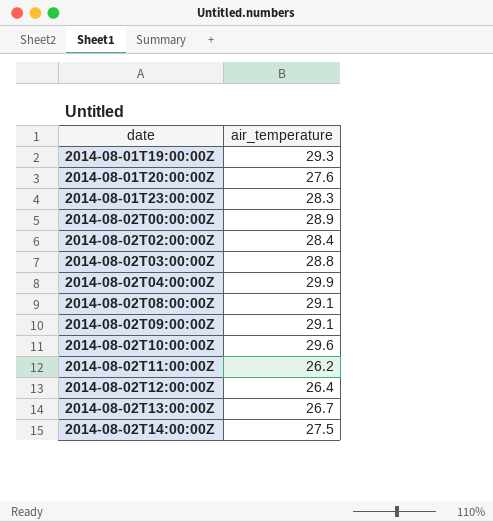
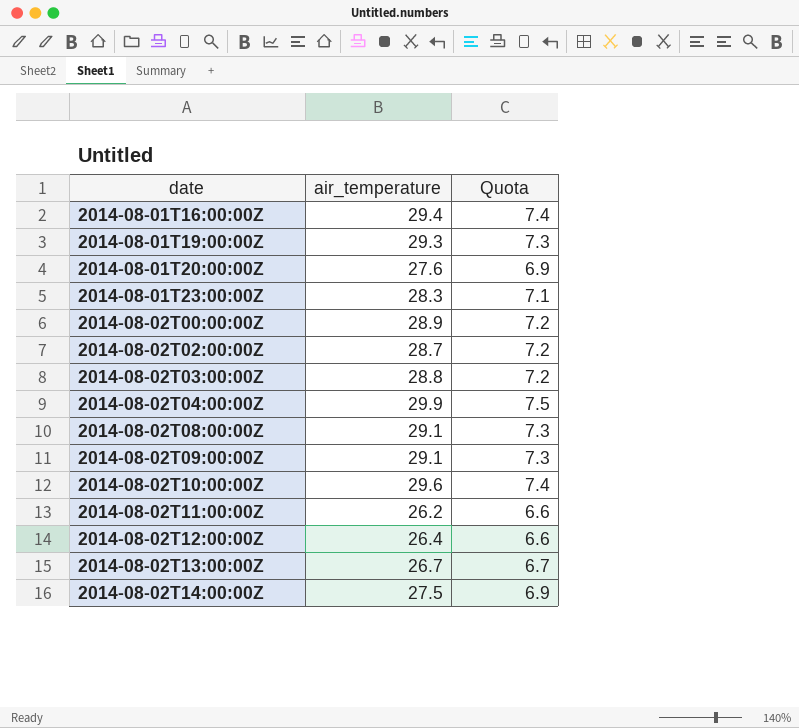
column Quota | formula: none -> [air_temperature] * 0.25
row 2014-08-01T16:00:00Z: none -> 29.4 | 7.4
2014-08-02T02:00:00Z | air_temperature: 28.4 -> 28.7

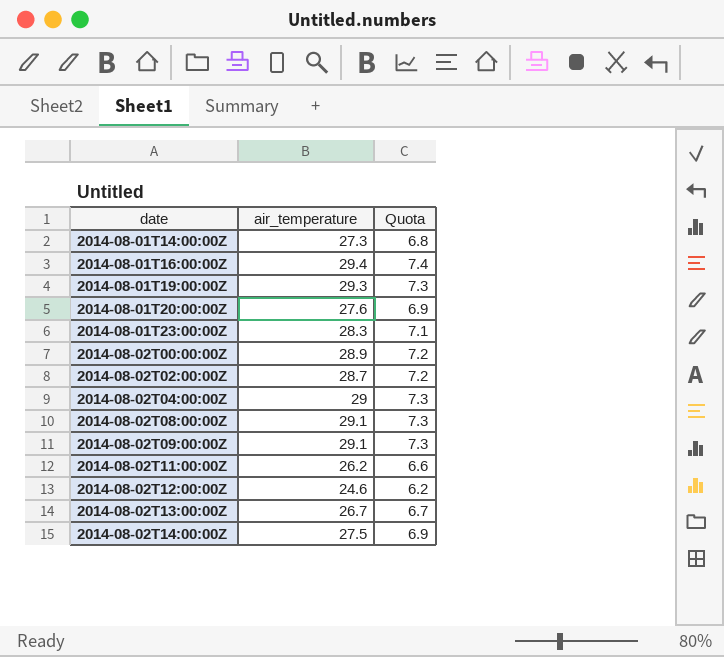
row 2014-08-02T03:00:00Z: 28.8 | 7.2 -> none
row 2014-08-02T10:00:00Z: 29.6 | 7.4 -> none
row 2014-08-01T14:00:00Z: none -> 27.3 | 6.8
2014-08-02T04:00:00Z | air_temperature: 29.9 -> 29
2014-08-02T04:00:00Z | Quota: 7.5 -> 7.3
2014-08-02T12:00:00Z | air_temperature: 26.4 -> 24.6
2014-08-02T12:00:00Z | Quota: 6.6 -> 6.2

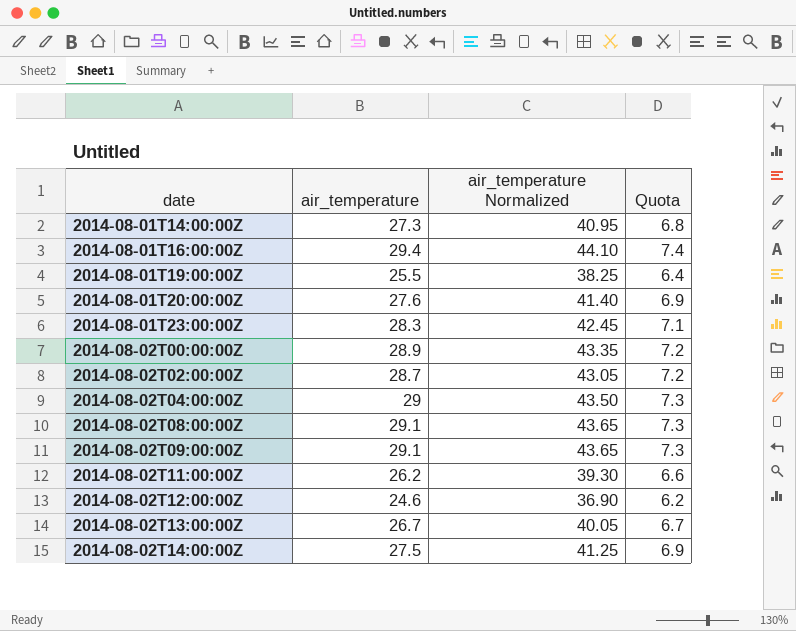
column air_temperature Normalized | formula: none -> [air_temperature] * 1.5
2014-08-01T19:00:00Z | air_temperature: 29.3 -> 25.5
2014-08-01T19:00:00Z | Quota: 7.3 -> 6.4

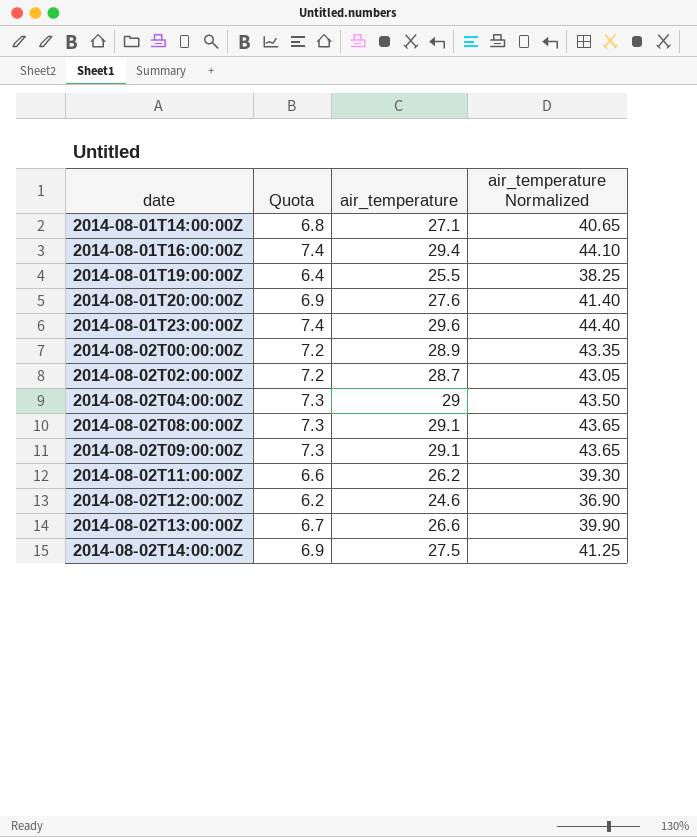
column Quota | position: 4 -> 2
2014-08-01T14:00:00Z | air_temperature: 27.3 -> 27.1
2014-08-01T14:00:00Z | air_temperature Normalized: 40.95 -> 40.65
2014-08-01T23:00:00Z | Quota: 7.1 -> 7.4
2014-08-01T23:00:00Z | air_temperature: 28.3 -> 29.6
2014-08-01T23:00:00Z | air_temperature Normalized: 42.45 -> 44.40
2014-08-02T13:00:00Z | air_temperature: 26.7 -> 26.6
2014-08-02T13:00:00Z | air_temperature Normalized: 40.05 -> 39.90

